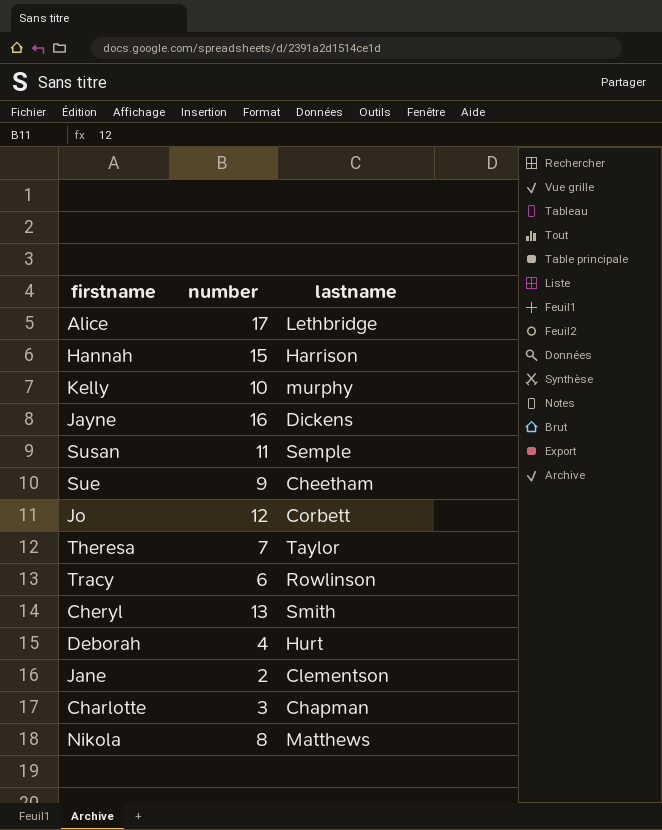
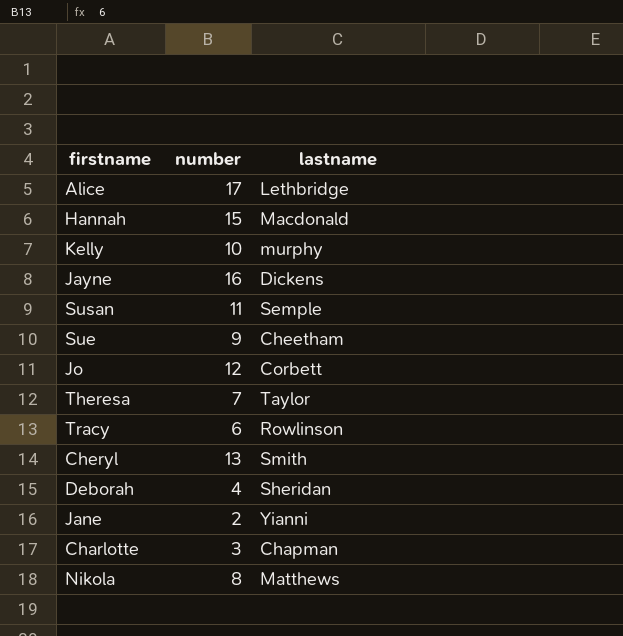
Hannah | lastname: Harrison -> Macdonald
Deborah | lastname: Hurt -> Sheridan
Jane | lastname: Clementson -> Yianni

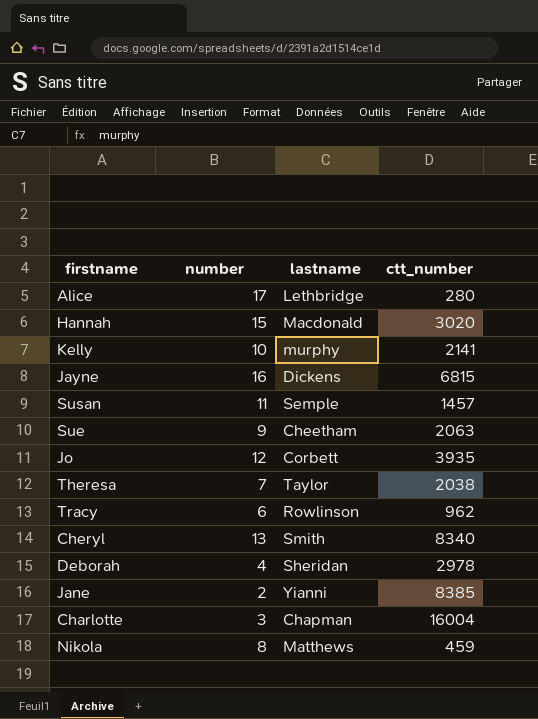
column ctt_number | position: none -> 4

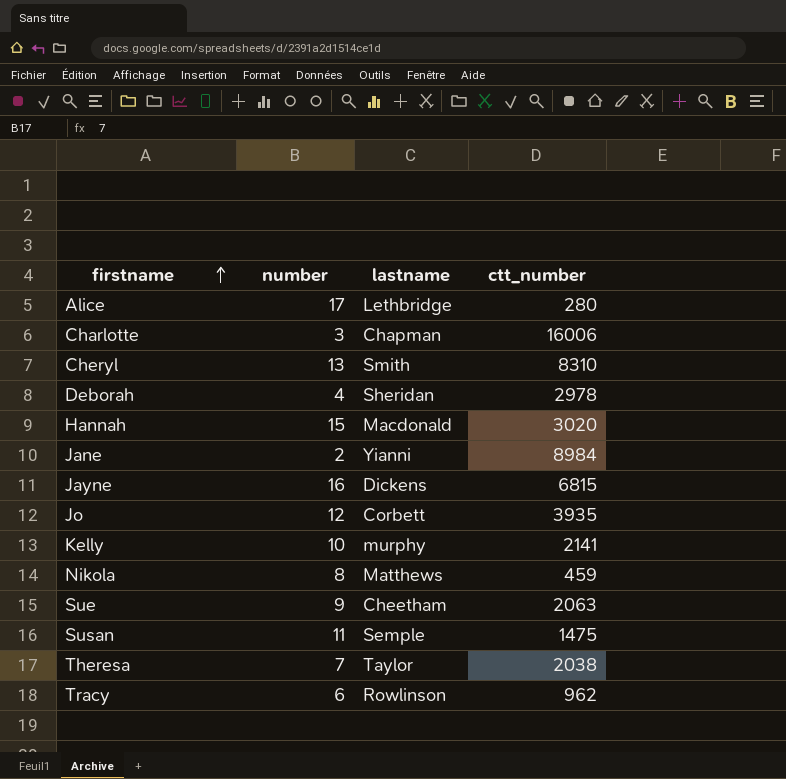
row order: none -> firstname ascending
Charlotte | ctt_number: 16004 -> 16006
Cheryl | ctt_number: 8340 -> 8310
Jane | ctt_number: 8385 -> 8984
Susan | ctt_number: 1457 -> 1475

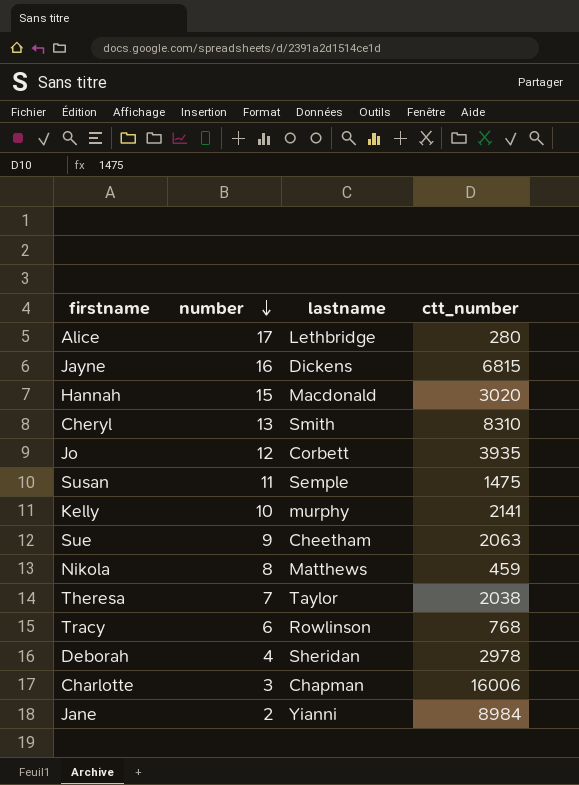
row order: firstname ascending -> number descending
Tracy | ctt_number: 962 -> 768

